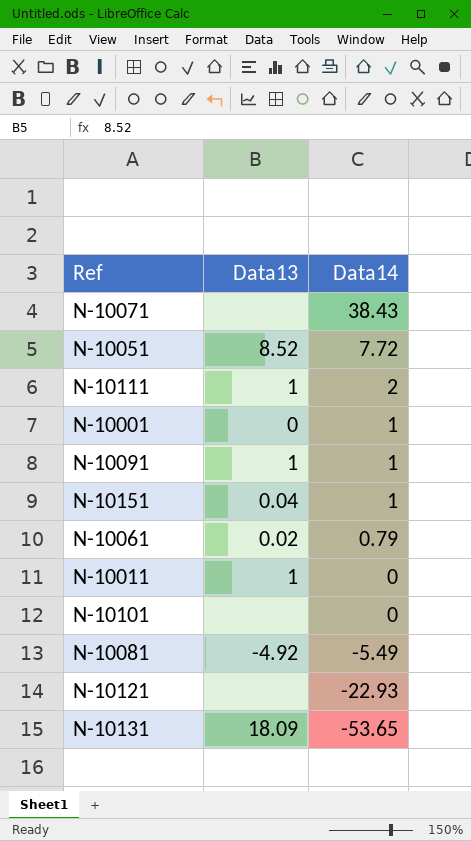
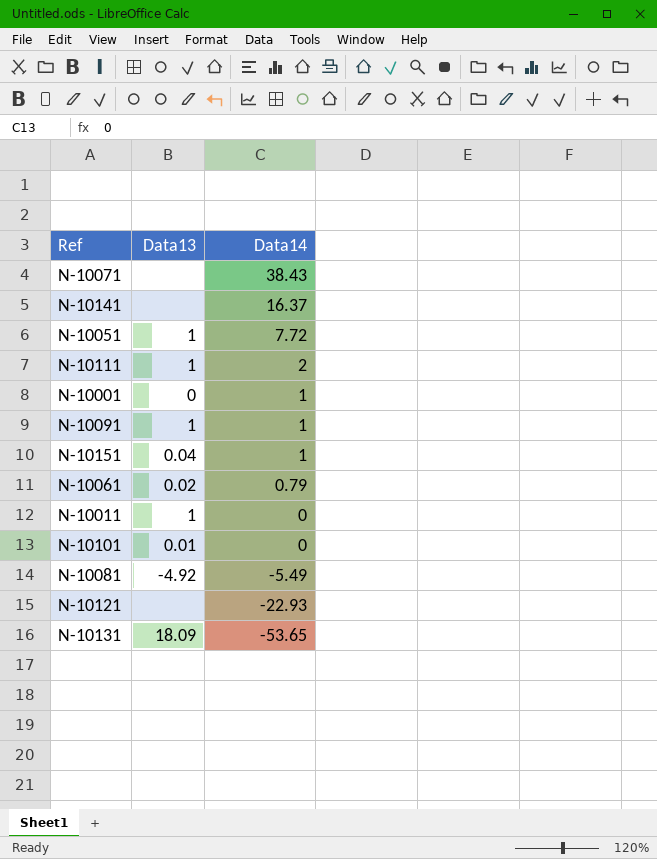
row N-10141: none -> none | 16.37
N-10051 | Data13: 8.52 -> 1
N-10101 | Data13: none -> 0.01

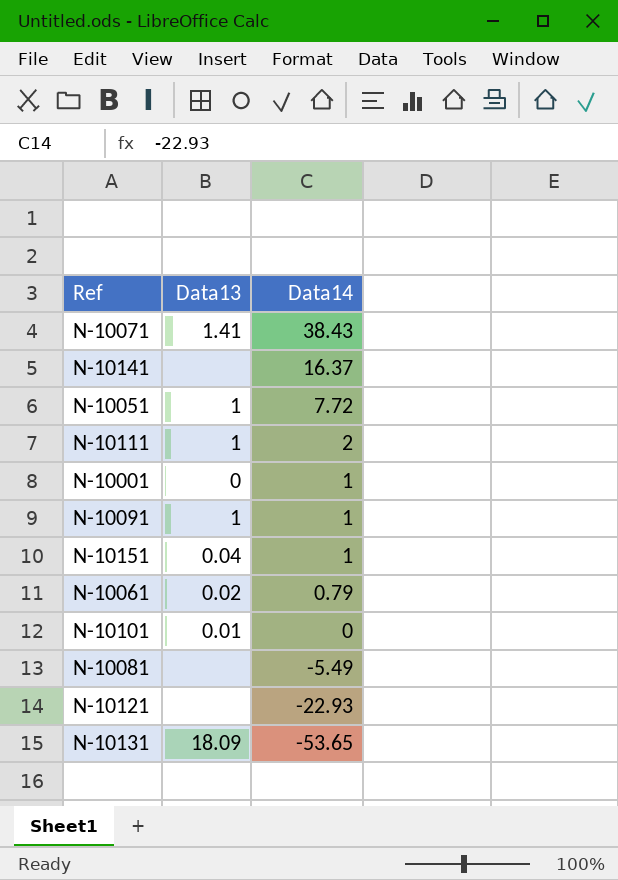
row N-10011: 1 | 0 -> none
N-10071 | Data13: none -> 1.41
N-10081 | Data13: -4.92 -> none

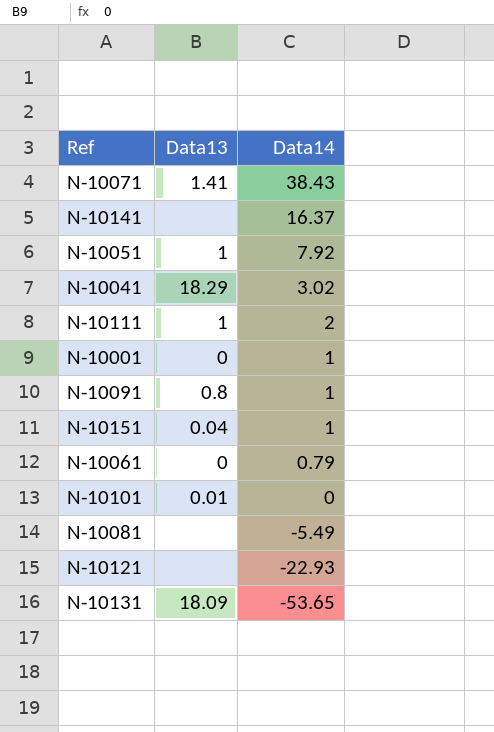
N-10051 | Data14: 7.72 -> 7.92
row N-10041: none -> 18.29 | 3.02
N-10091 | Data13: 1 -> 0.8
N-10061 | Data13: 0.02 -> 0

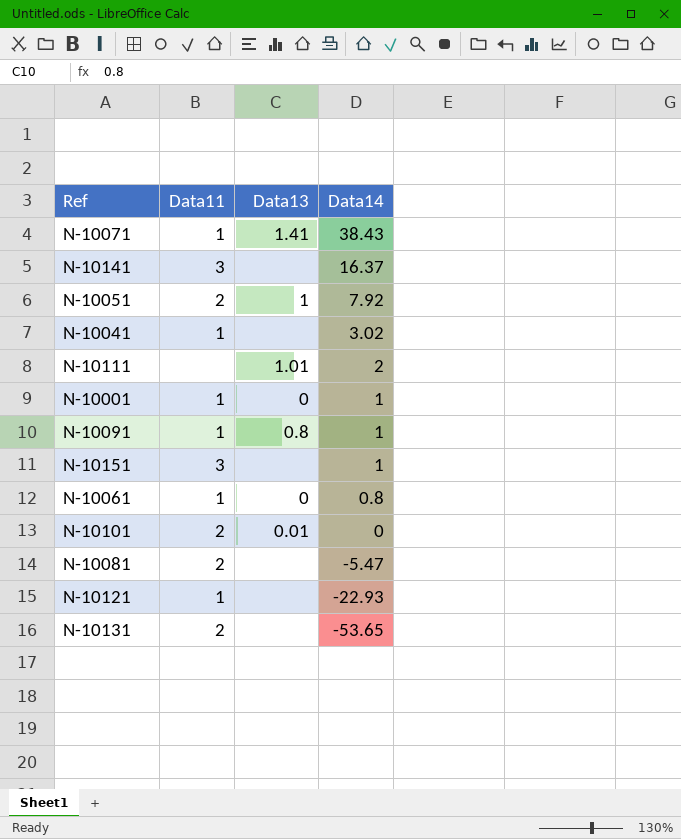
column Data11 | position: none -> 2
N-10041 | Data13: 18.29 -> none
N-10111 | Data13: 1 -> 1.01
N-10151 | Data13: 0.04 -> none
N-10061 | Data14: 0.79 -> 0.8
N-10081 | Data14: -5.49 -> -5.47
N-10131 | Data13: 18.09 -> none

